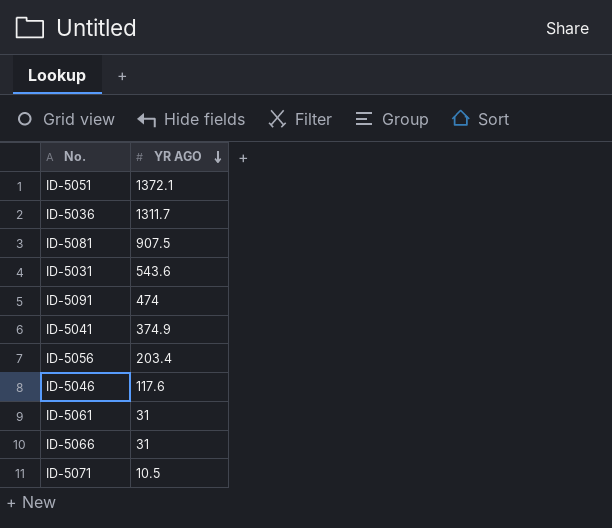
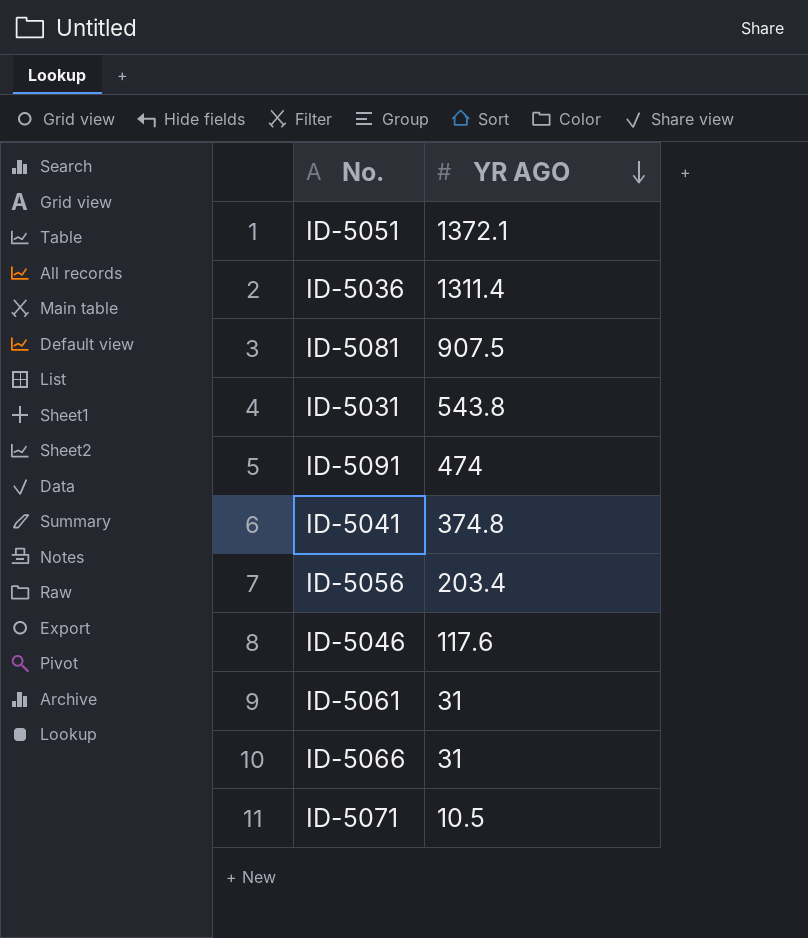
ID-5036 | YR AGO: 1311.7 -> 1311.4
ID-5031 | YR AGO: 543.6 -> 543.8
ID-5041 | YR AGO: 374.9 -> 374.8

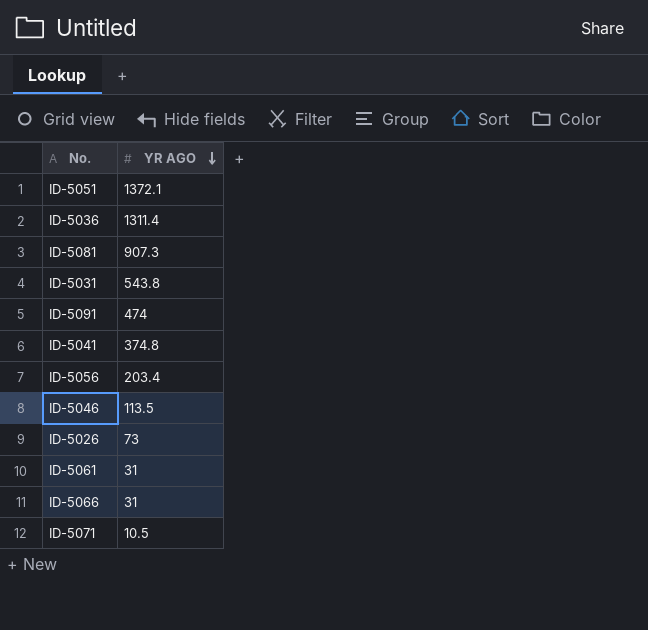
ID-5081 | YR AGO: 907.5 -> 907.3
ID-5046 | YR AGO: 117.6 -> 113.5
row ID-5026: none -> 73

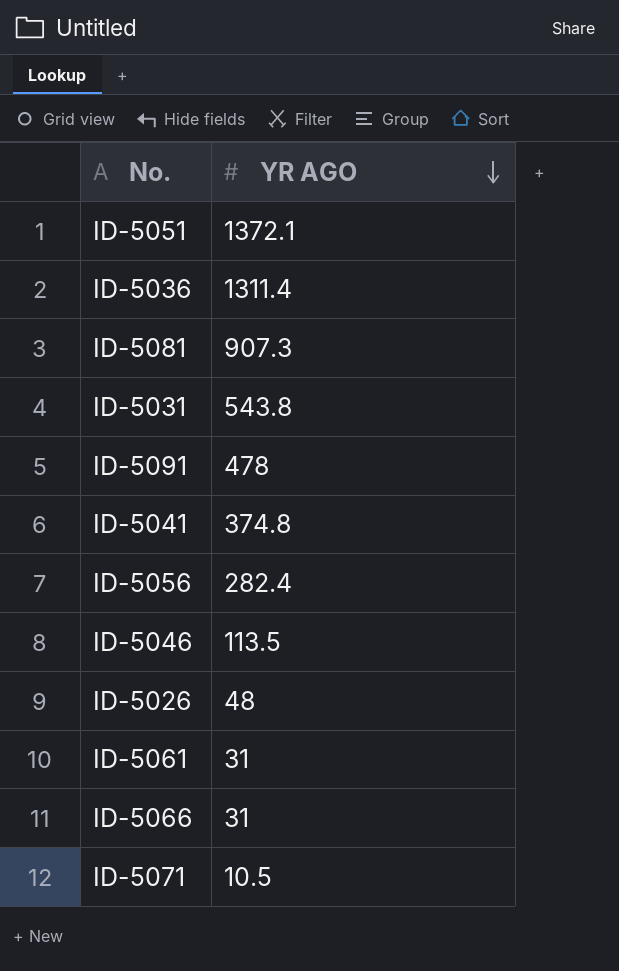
ID-5091 | YR AGO: 474 -> 478
ID-5056 | YR AGO: 203.4 -> 282.4
ID-5026 | YR AGO: 73 -> 48

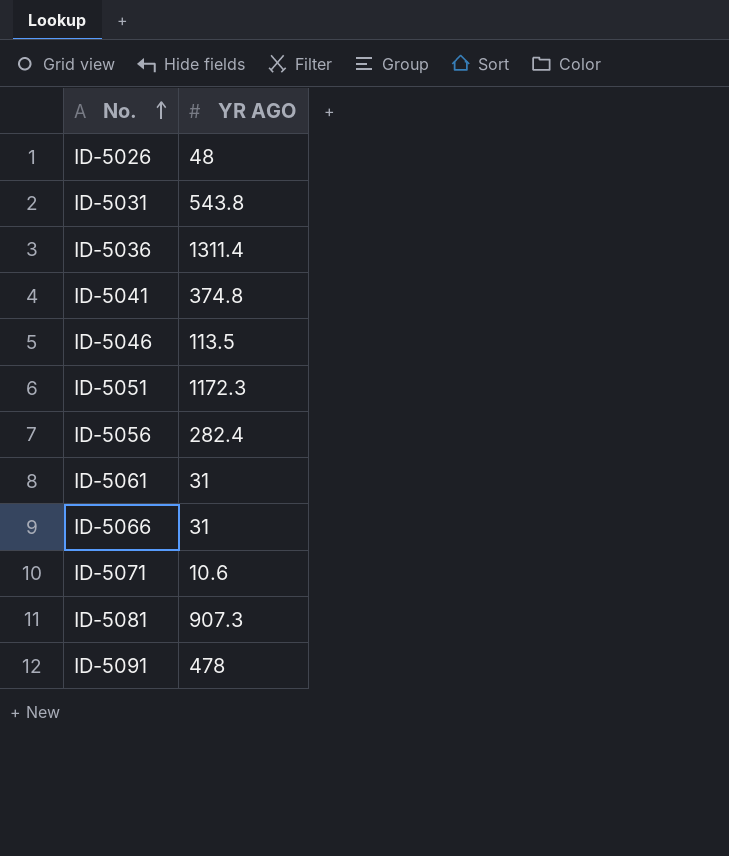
row order: YR AGO descending -> No. ascending
ID-5051 | YR AGO: 1372.1 -> 1172.3
ID-5071 | YR AGO: 10.5 -> 10.6

